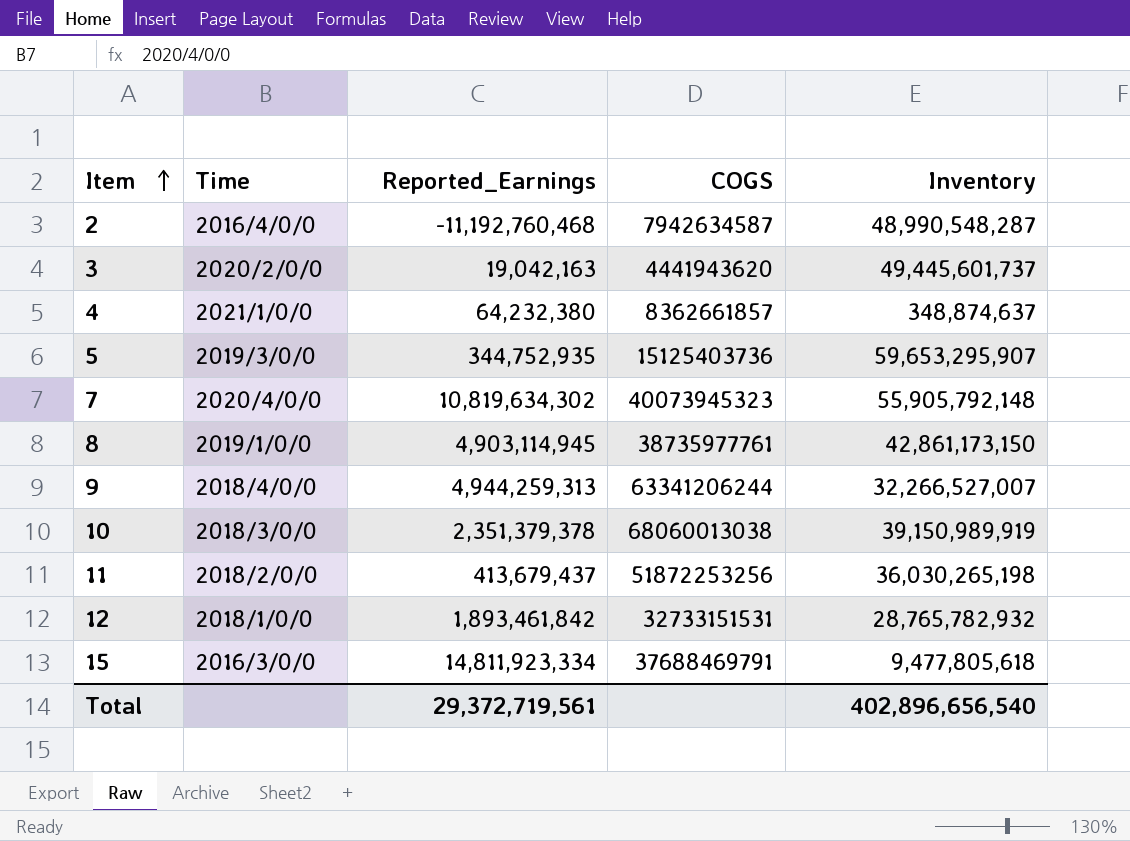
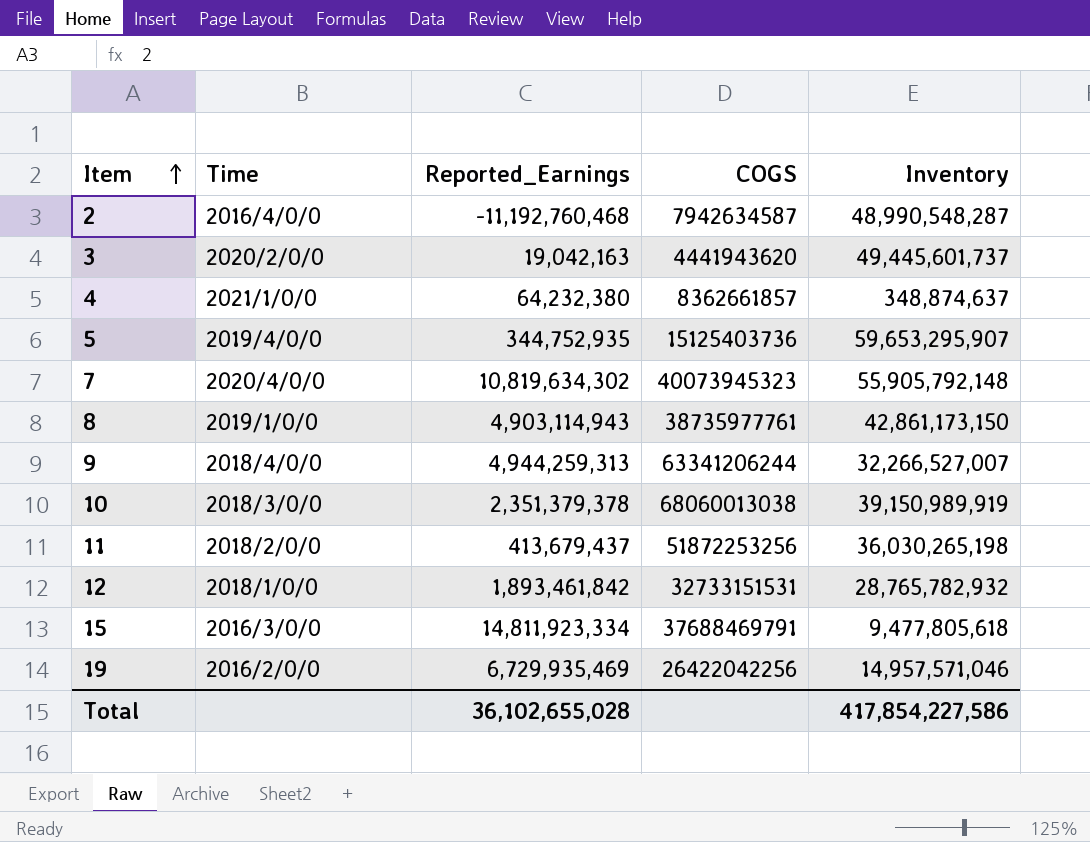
5 | Time: 2019/3/0/0 -> 2019/4/0/0
8 | Reported_Earnings: 4,903,114,945 -> 4,903,114,943
row 19: none -> 2016/2/0/0 | 6,729,935,469 | 26422042256 | 14,957,571,046
Total | Reported_Earnings: 29,372,719,561 -> 36,102,655,028
Total | Inventory: 402,896,656,540 -> 417,854,227,586

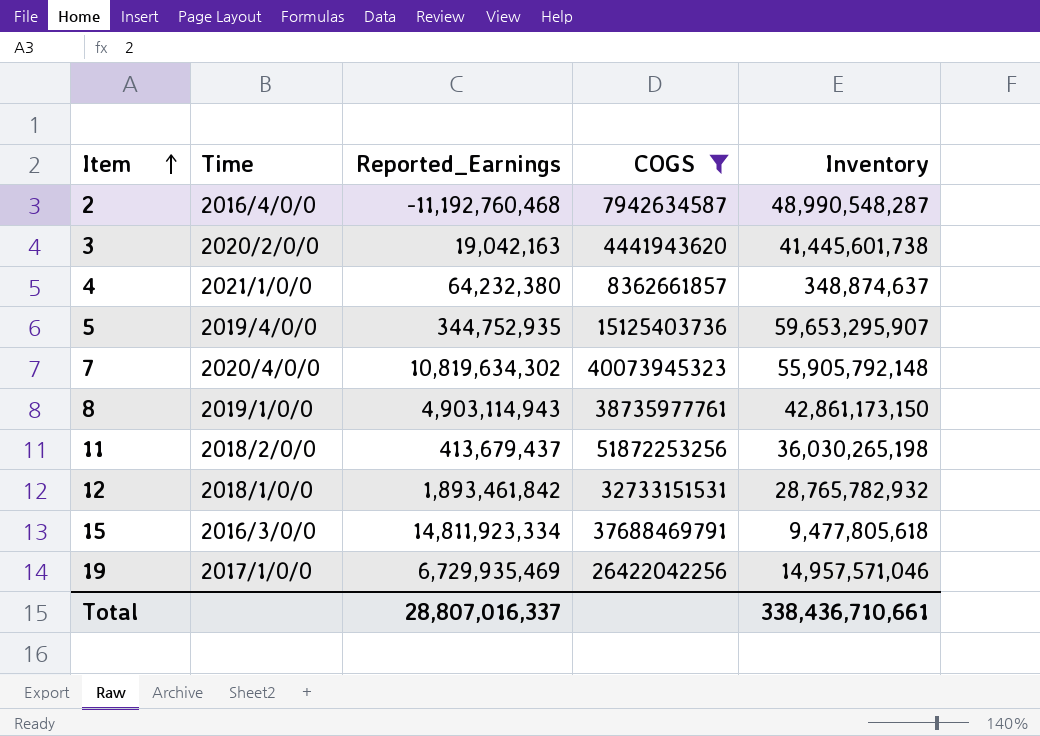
filter: none -> COGS <= 51872253256
3 | Inventory: 49,445,601,737 -> 41,445,601,738
19 | Time: 2016/2/0/0 -> 2017/1/0/0
Total | Reported_Earnings: 36,102,655,028 -> 28,807,016,337
Total | Inventory: 417,854,227,586 -> 338,436,710,661

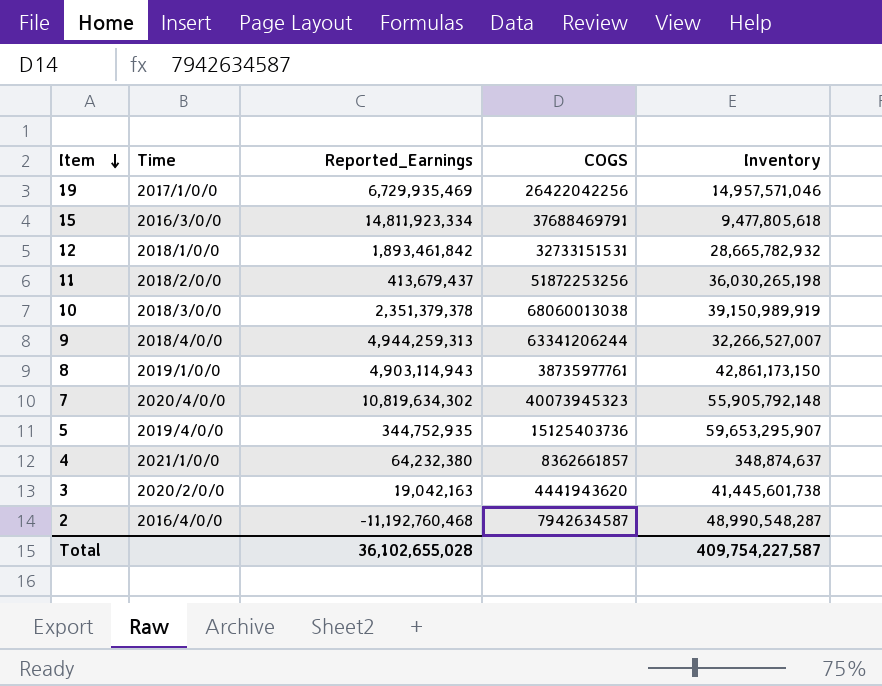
filter: COGS <= 51872253256 -> none
row order: Item ascending -> Item descending
12 | Inventory: 28,765,782,932 -> 28,665,782,932
Total | Reported_Earnings: 28,807,016,337 -> 36,102,655,028
Total | Inventory: 338,436,710,661 -> 409,754,227,587

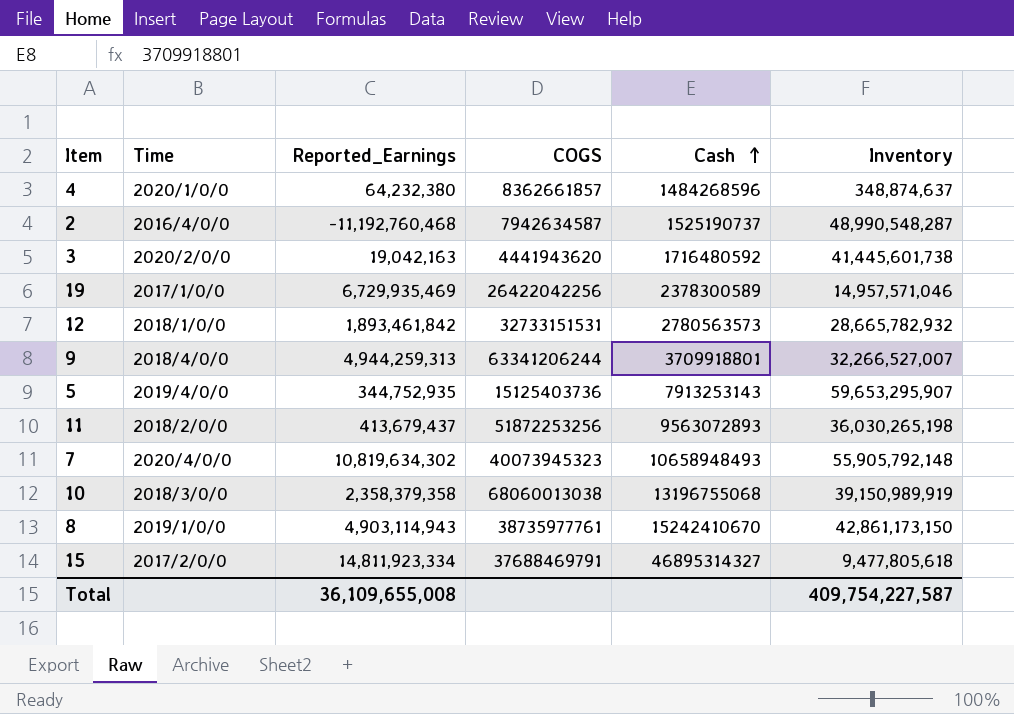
row order: Item descending -> Cash ascending
column Cash | position: none -> 5
4 | Time: 2021/1/0/0 -> 2020/1/0/0
10 | Reported_Earnings: 2,351,379,378 -> 2,358,379,358
15 | Time: 2016/3/0/0 -> 2017/2/0/0
Total | Reported_Earnings: 36,102,655,028 -> 36,109,655,008

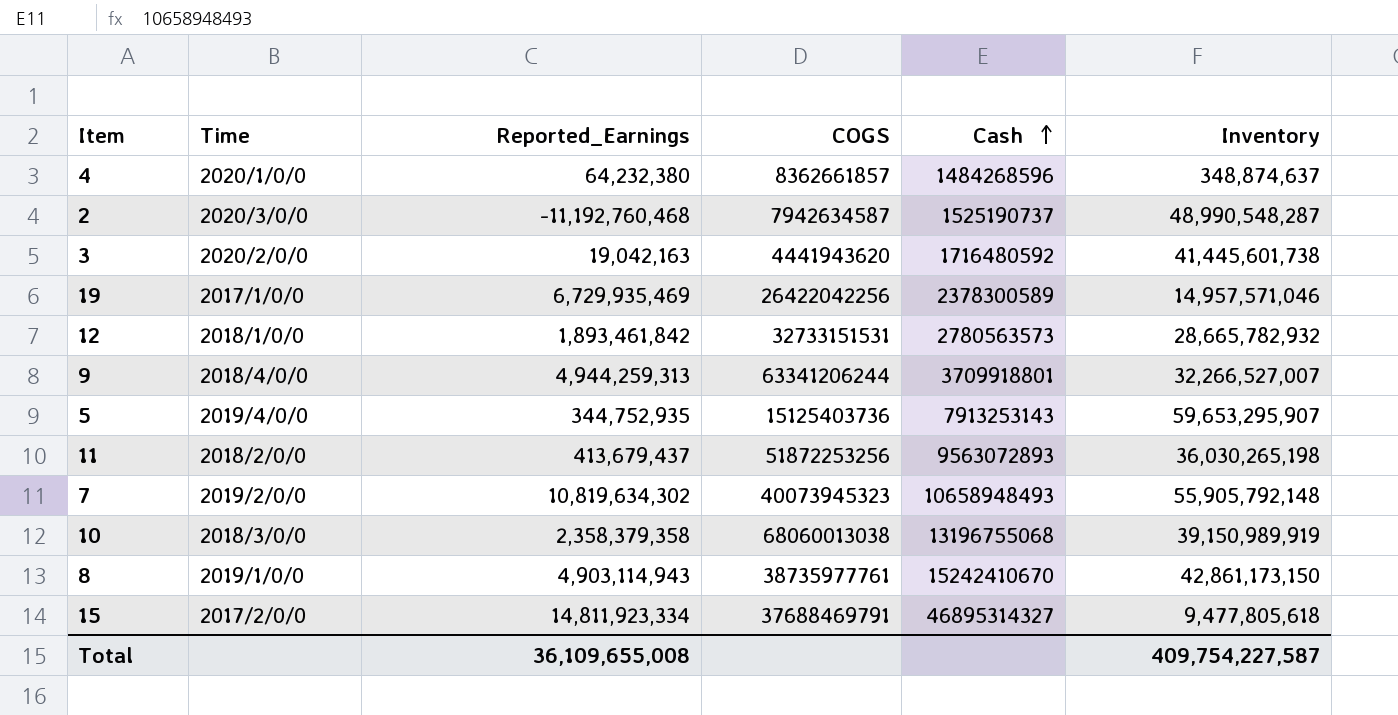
2 | Time: 2016/4/0/0 -> 2020/3/0/0
7 | Time: 2020/4/0/0 -> 2019/2/0/0

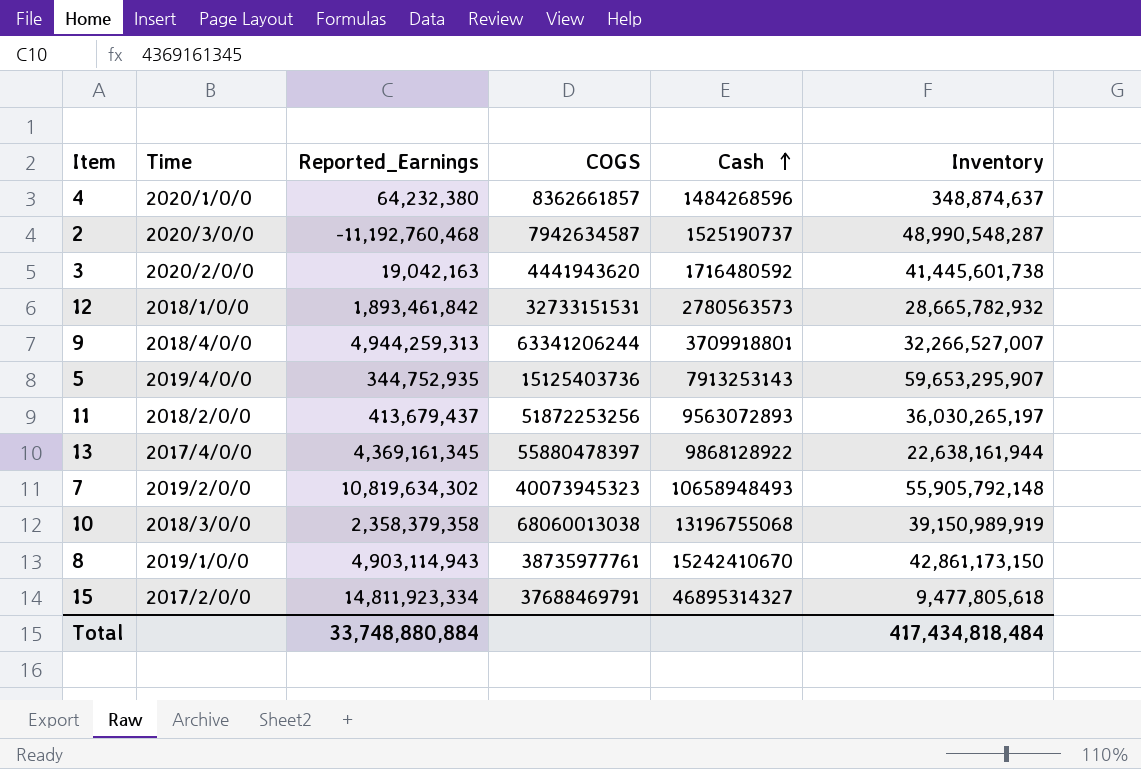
row 19: 2017/1/0/0 | 6,729,935,469 | 26422042256 | 2378300589 | 14,957,571,046 -> none
11 | Inventory: 36,030,265,198 -> 36,030,265,197
row 13: none -> 2017/4/0/0 | 4,369,161,345 | 55880478397 | 9868128922 | 22,638,161,944
Total | Reported_Earnings: 36,109,655,008 -> 33,748,880,884
Total | Inventory: 409,754,227,587 -> 417,434,818,484

